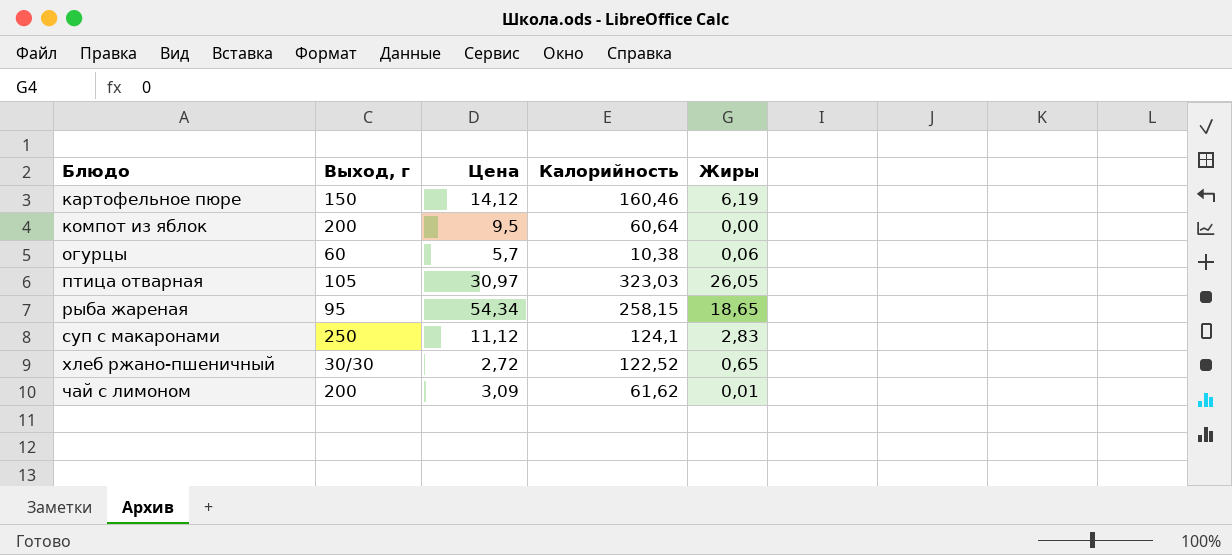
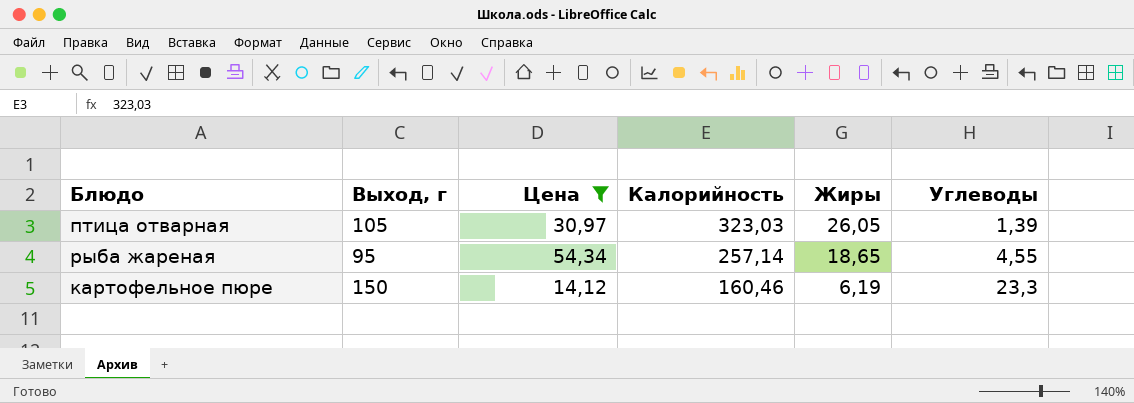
filter: none -> Цена >= 14,12
row order: Блюдо ascending -> Калорийность descending
column Углеводы | position: none -> 6
рыба жареная | Калорийность: 258,15 -> 257,14

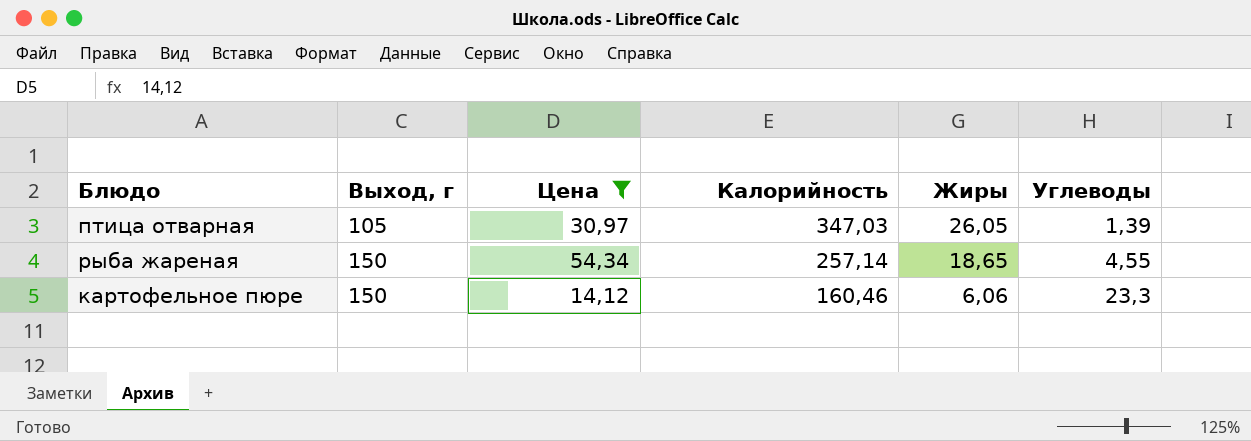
птица отварная | Калорийность: 323,03 -> 347,03
рыба жареная | Выход, г: 95 -> 150
картофельное пюре | Жиры: 6,19 -> 6,06

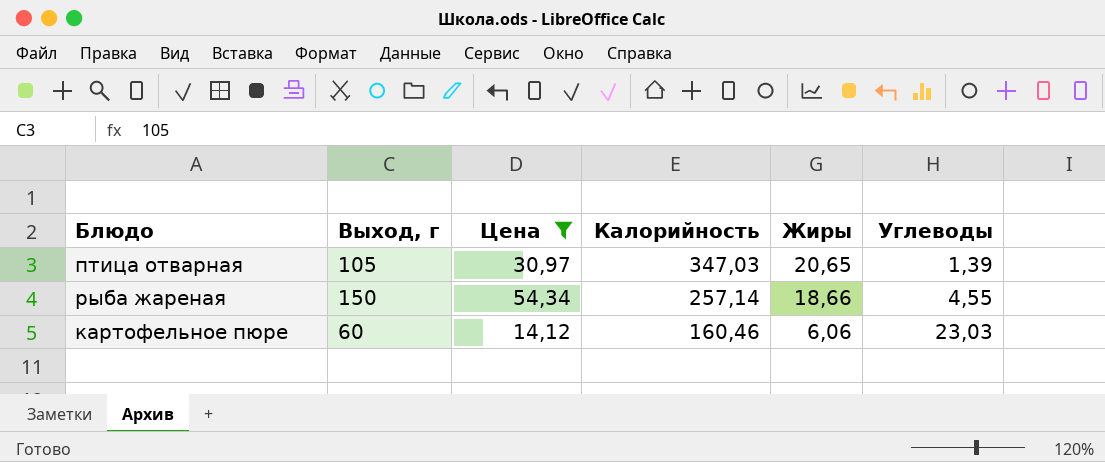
птица отварная | Жиры: 26,05 -> 20,65
рыба жареная | Жиры: 18,65 -> 18,66
картофельное пюре | Выход, г: 150 -> 60
картофельное пюре | Углеводы: 23,3 -> 23,03

